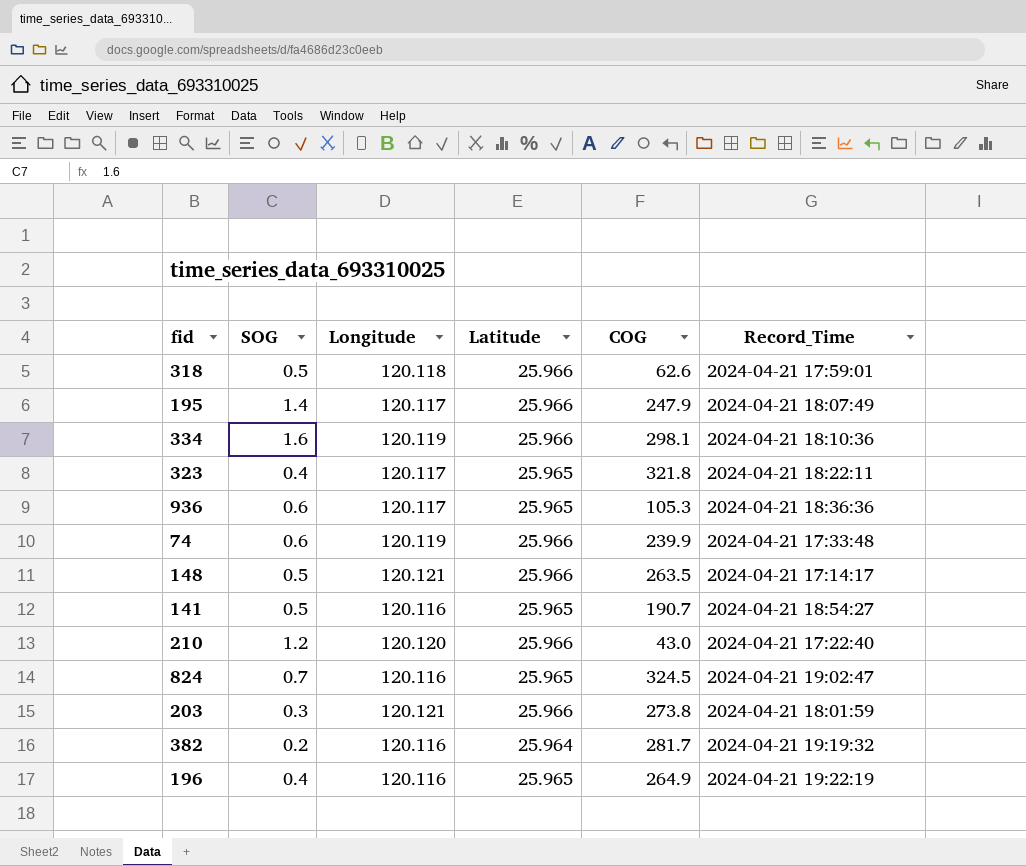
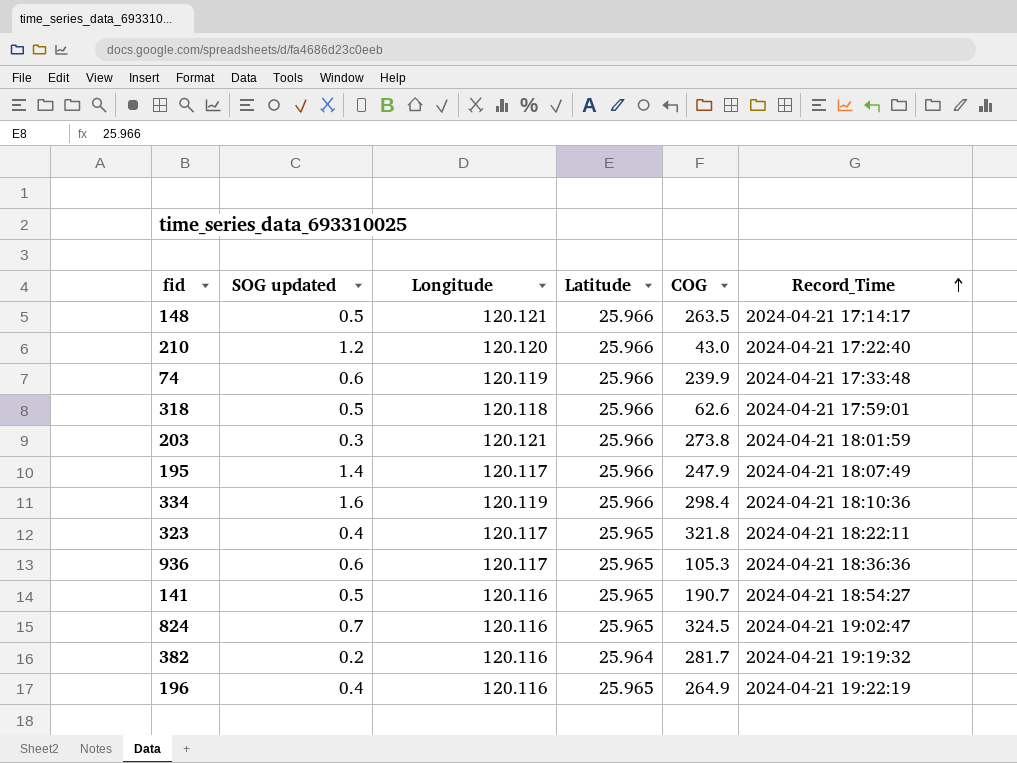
row order: none -> Record_Time ascending
column name: SOG -> SOG updated
334 | COG: 298.1 -> 298.4

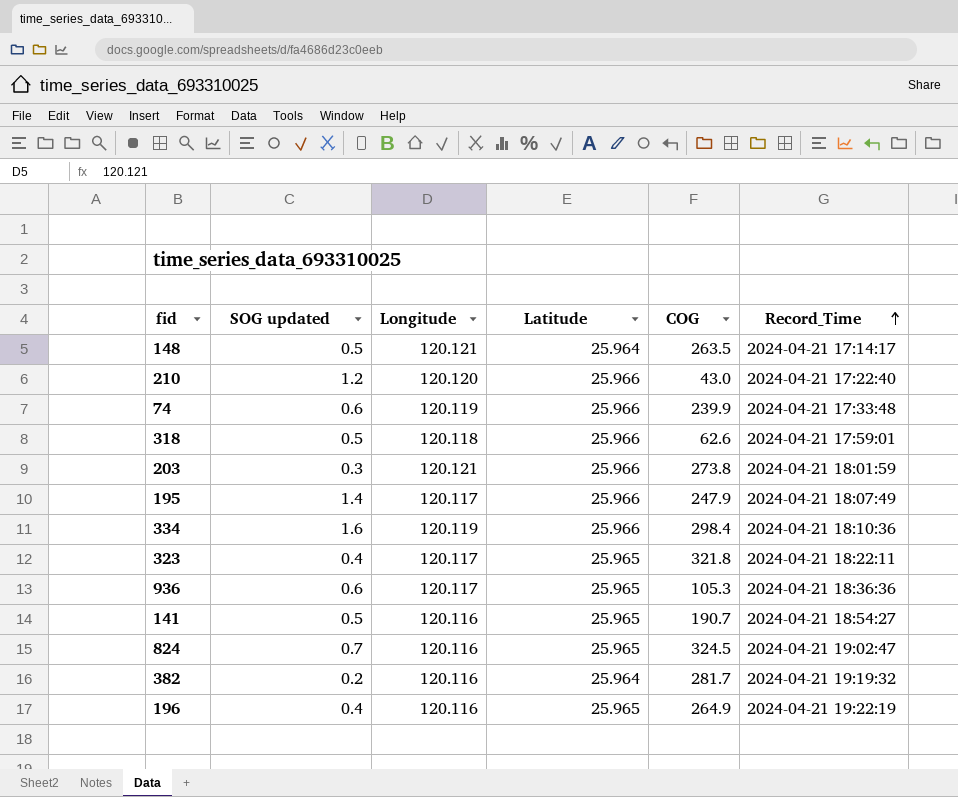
148 | Latitude: 25.966 -> 25.964

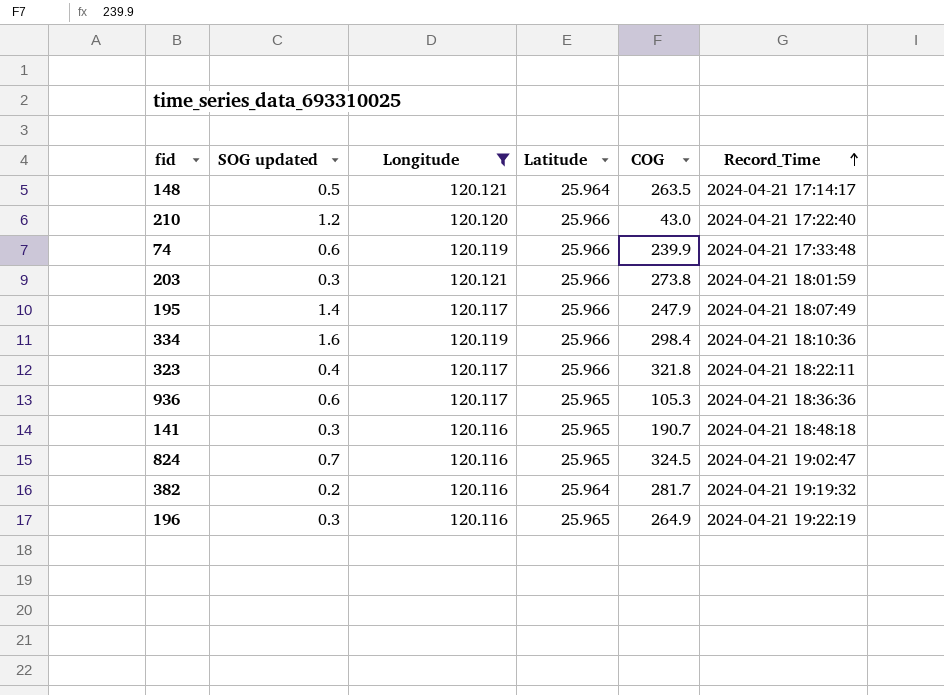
filter: none -> Longitude != 120.118
323 | Latitude: 25.965 -> 25.966
141 | SOG updated: 0.5 -> 0.3
141 | Record_Time: 2024-04-21 18:54:27 -> 2024-04-21 18:48:18
196 | SOG updated: 0.4 -> 0.3

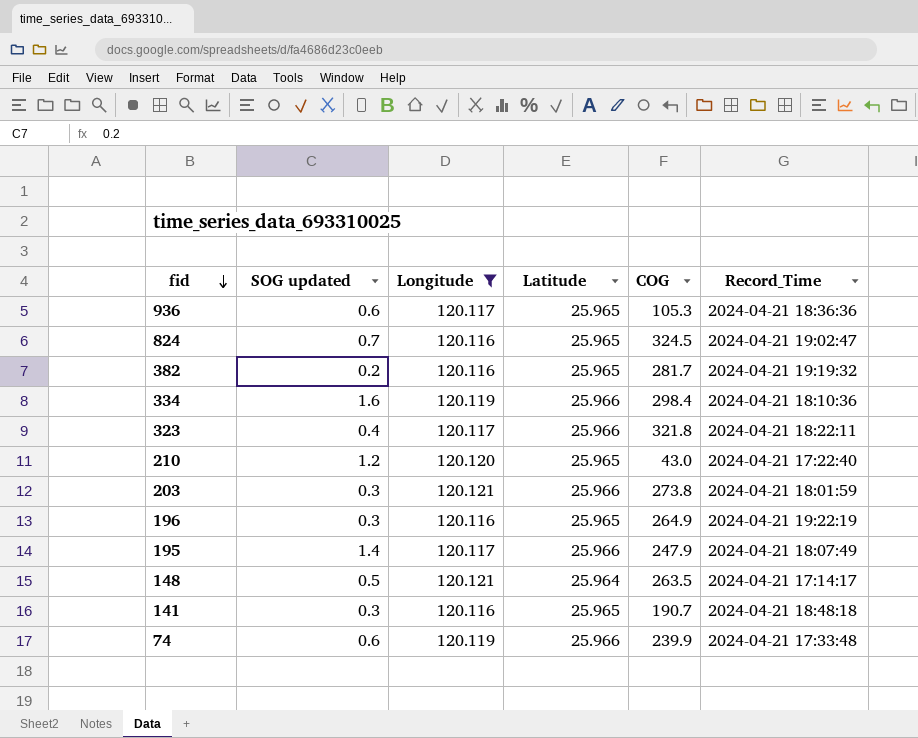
row order: Record_Time ascending -> fid descending
382 | Latitude: 25.964 -> 25.965
210 | Latitude: 25.966 -> 25.965

